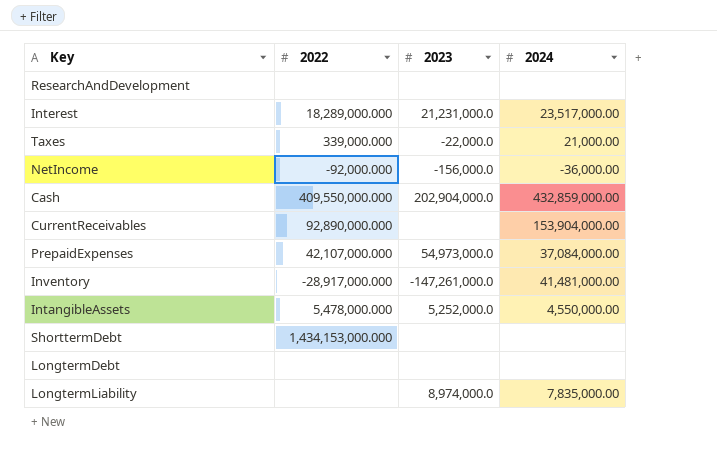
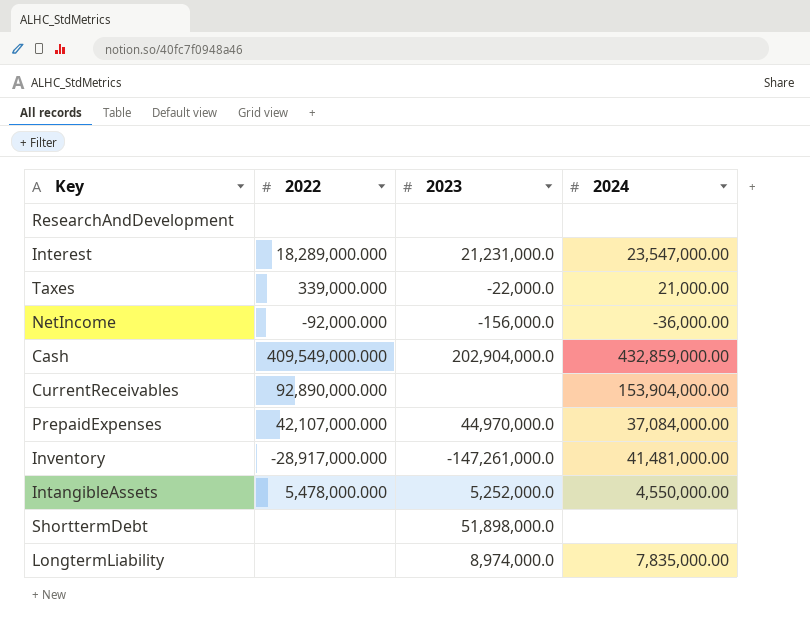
row LongtermDebt: none | none | none -> none
Interest | 2024: 23,517,000.00 -> 23,547,000.00
Cash | 2022: 409,550,000.000 -> 409,549,000.000
PrepaidExpenses | 2023: 54,973,000.0 -> 44,970,000.0
ShorttermDebt | 2022: 1,434,153,000.000 -> none
ShorttermDebt | 2023: none -> 51,898,000.0

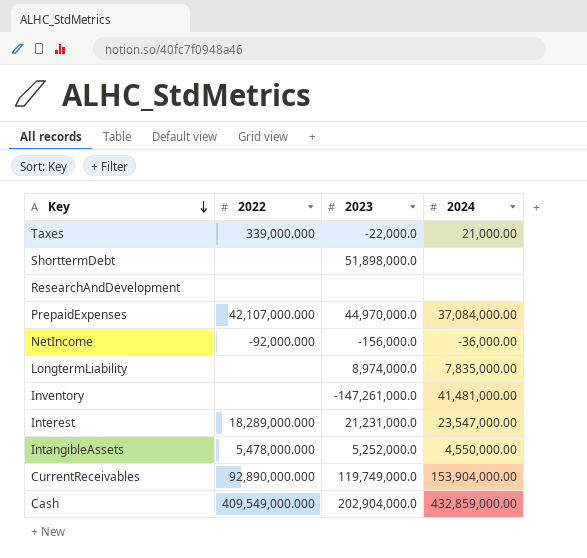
row order: none -> Key descending
Inventory | 2022: -28,917,000.000 -> none
CurrentReceivables | 2023: none -> 119,749,000.0

